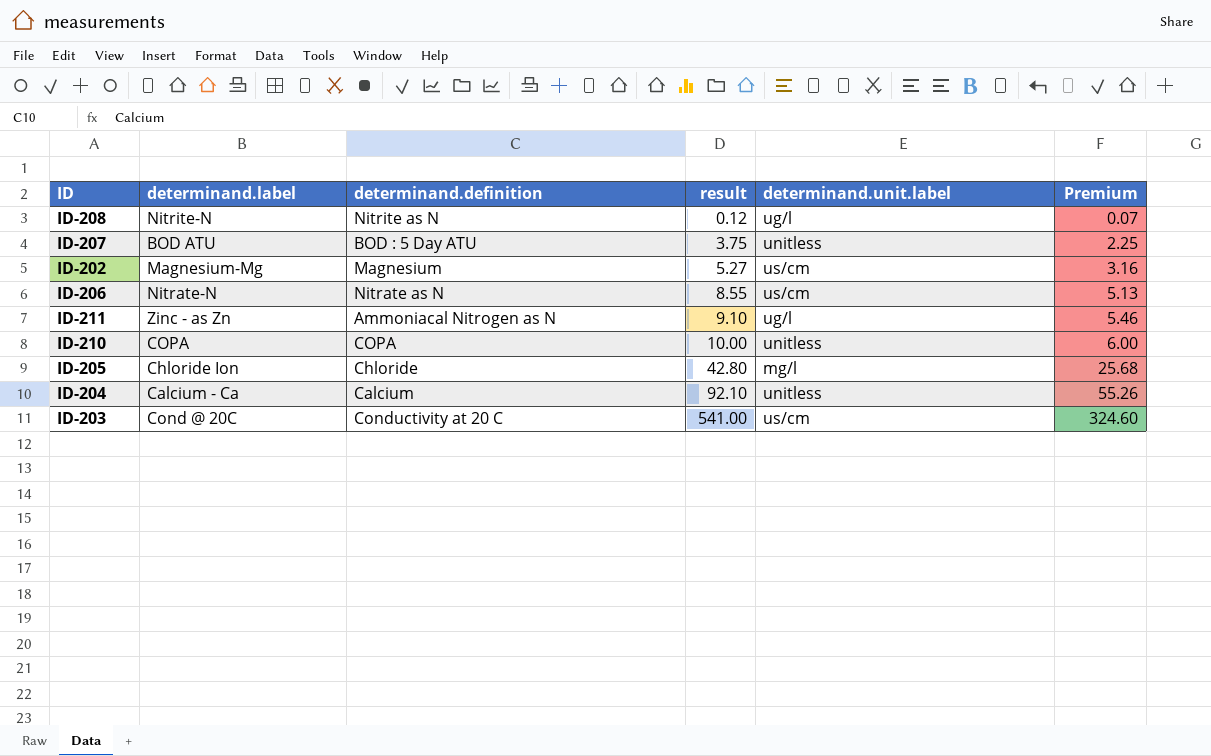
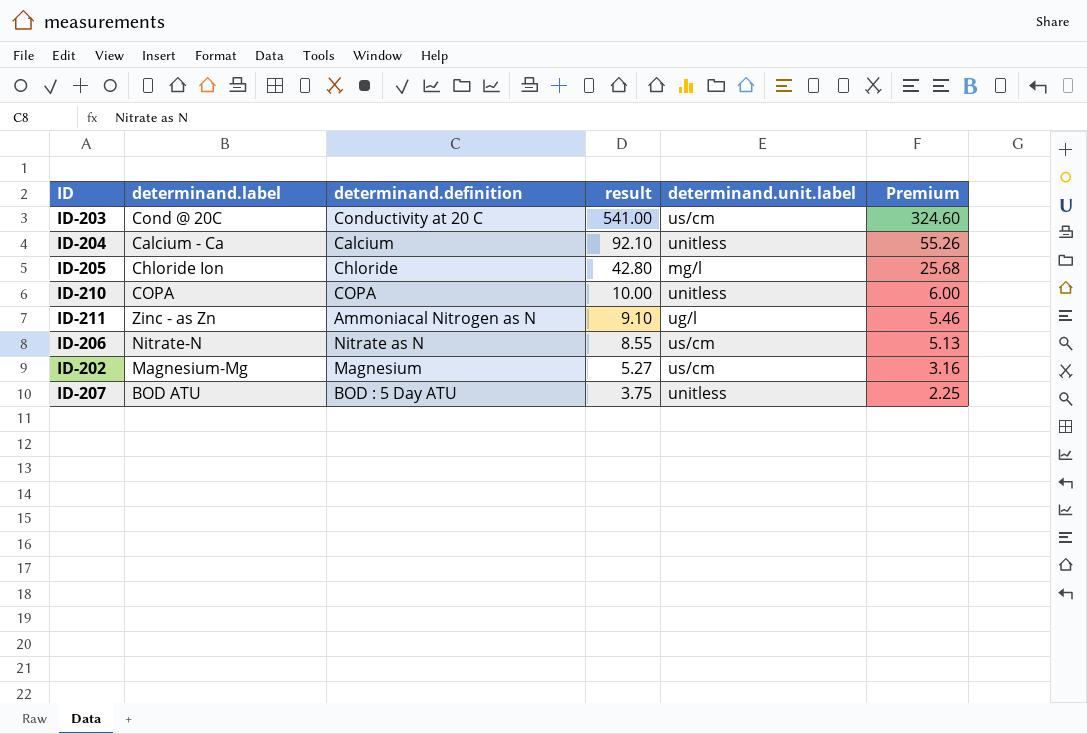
row order: result ascending -> result descending
row ID-208: Nitrite-N | Nitrite as N | 0.12 | ug/l | 0.07 -> none

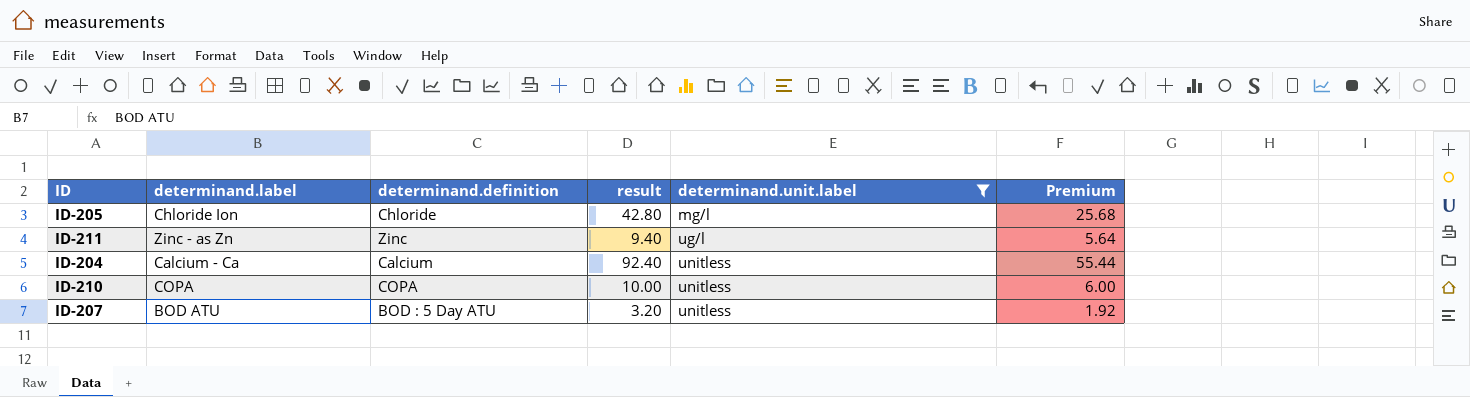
filter: none -> determinand.unit.label != us/cm
row order: result descending -> determinand.unit.label ascending
ID-211 | determinand.definition: Ammoniacal Nitrogen as N -> Zinc
ID-211 | result: 9.10 -> 9.40
ID-211 | Premium: 5.46 -> 5.64
ID-204 | result: 92.10 -> 92.40
ID-204 | Premium: 55.26 -> 55.44
ID-207 | result: 3.75 -> 3.20
ID-207 | Premium: 2.25 -> 1.92

